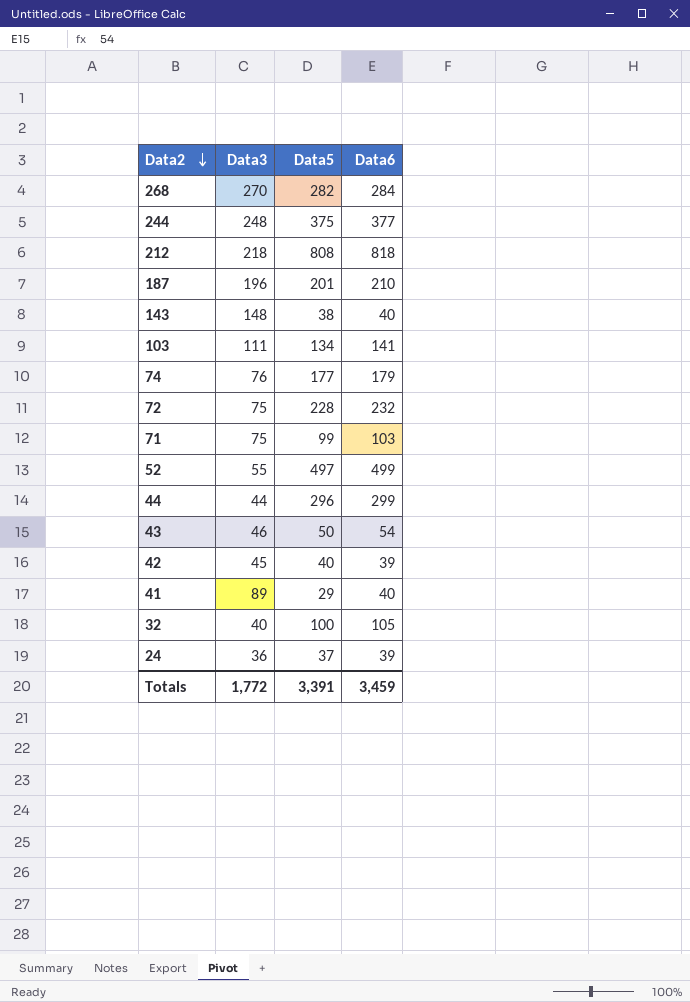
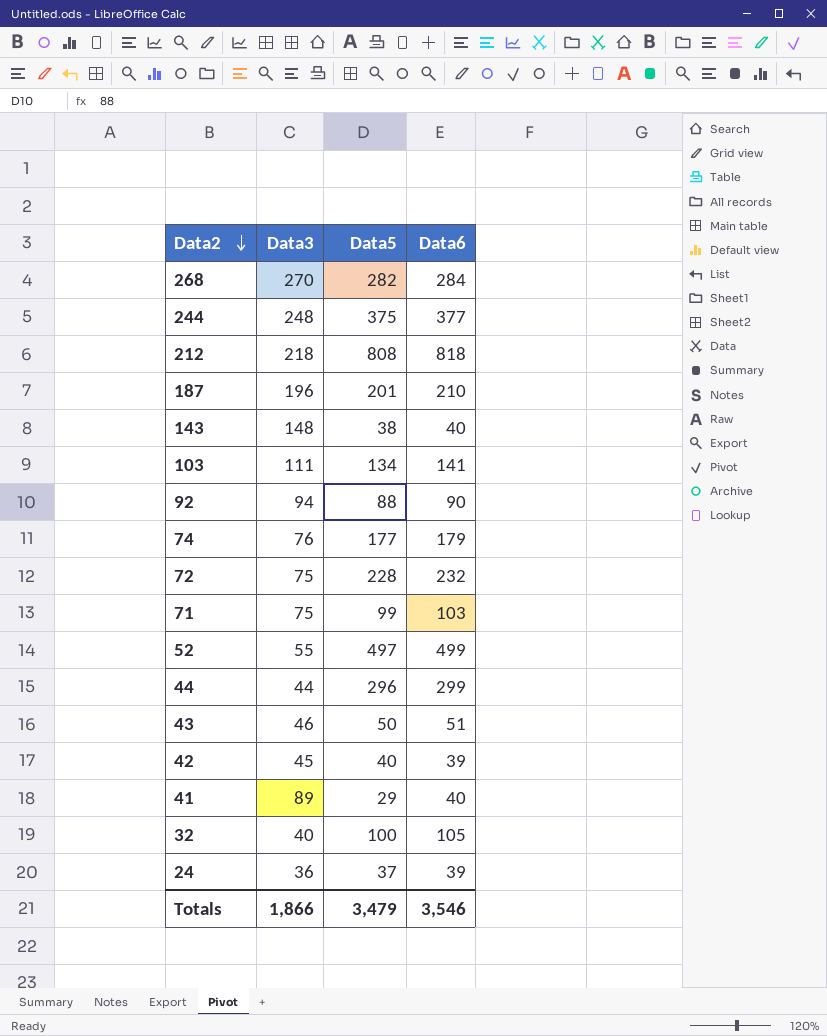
row 92: none -> 94 | 88 | 90
43 | Data6: 54 -> 51
Totals | Data3: 1,772 -> 1,866
Totals | Data5: 3,391 -> 3,479
Totals | Data6: 3,459 -> 3,546

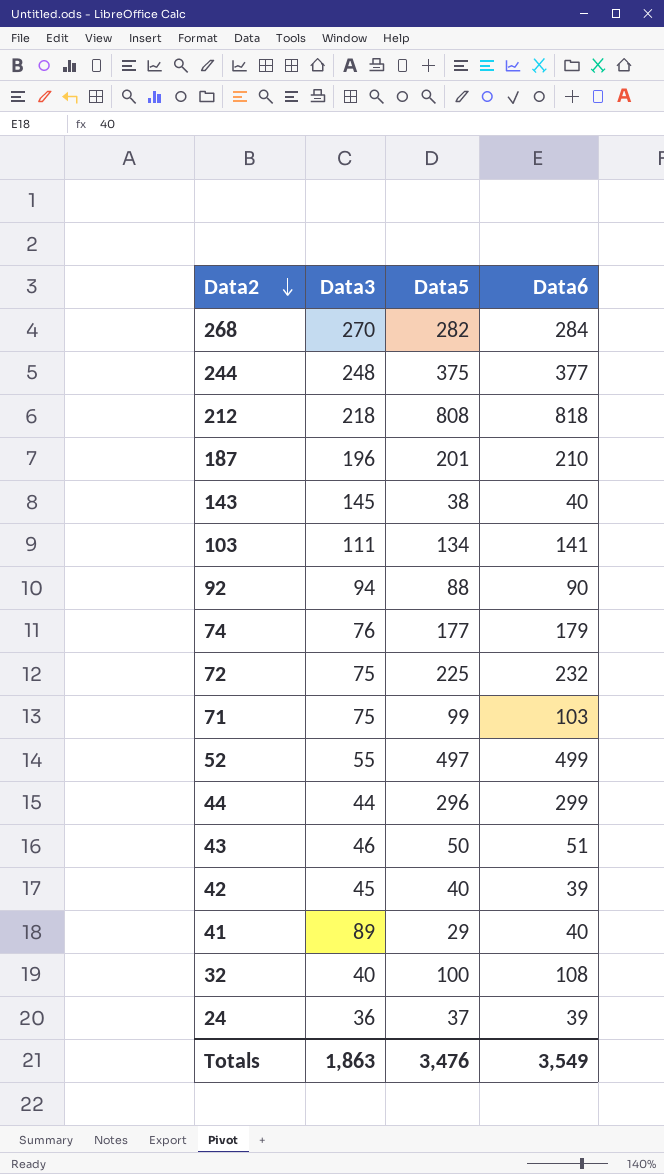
143 | Data3: 148 -> 145
72 | Data5: 228 -> 225
32 | Data6: 105 -> 108
Totals | Data3: 1,866 -> 1,863
Totals | Data5: 3,479 -> 3,476
Totals | Data6: 3,546 -> 3,549

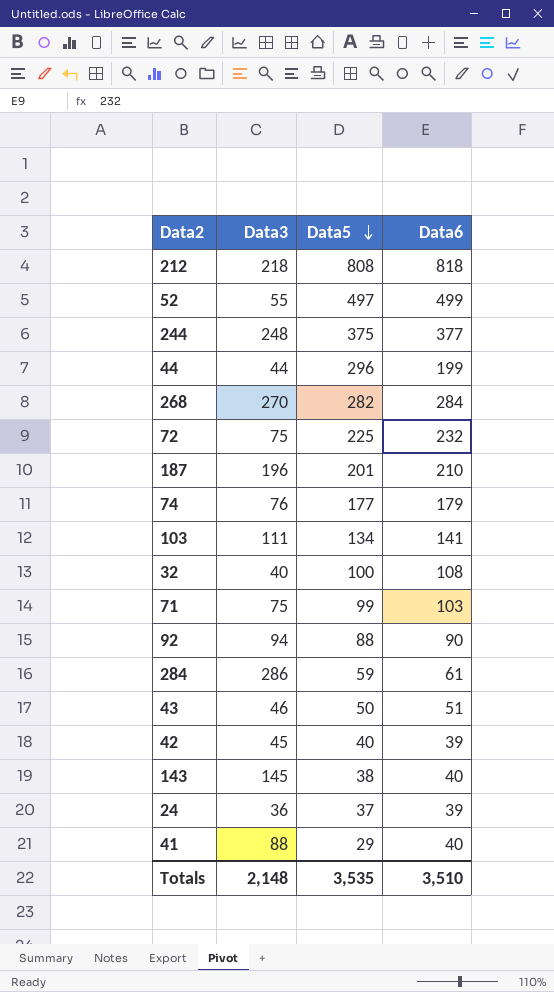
row order: Data2 descending -> Data5 descending
44 | Data6: 299 -> 199
row 284: none -> 286 | 59 | 61
41 | Data3: 89 -> 88
Totals | Data3: 1,863 -> 2,148
Totals | Data5: 3,476 -> 3,535
Totals | Data6: 3,549 -> 3,510

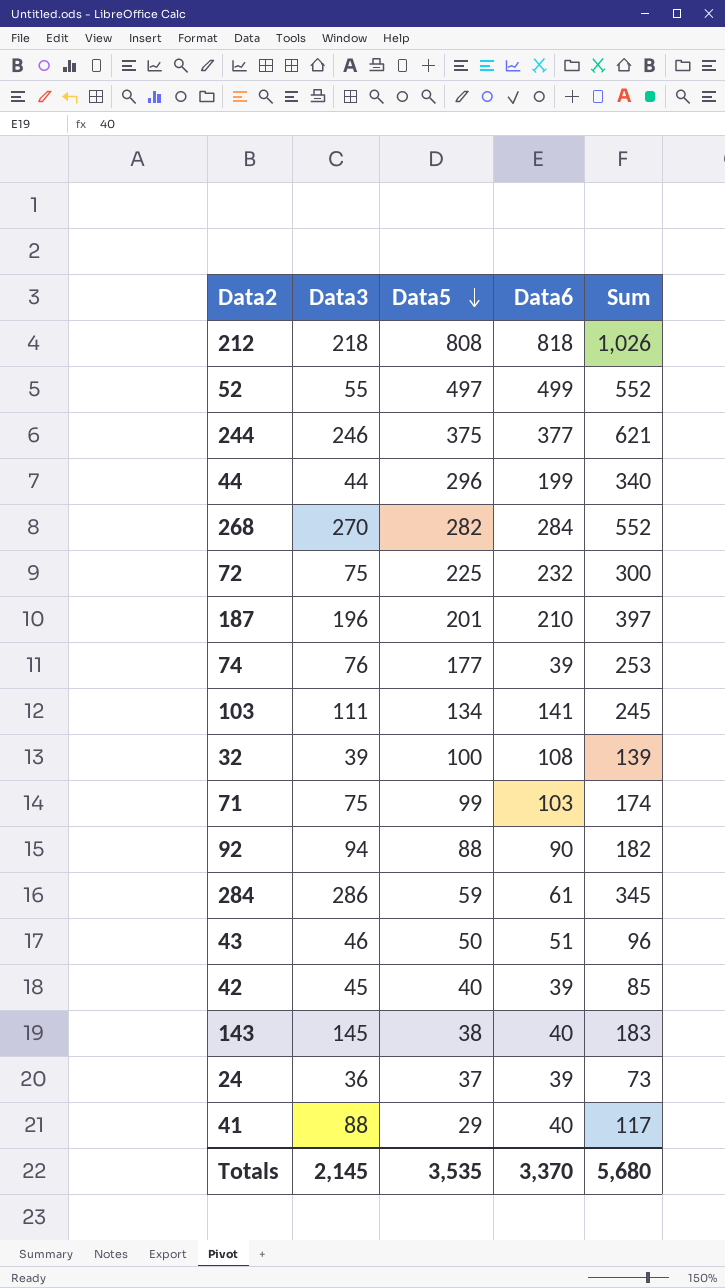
column Sum | formula: none -> [Data3] + [Data5]
244 | Data3: 248 -> 246
74 | Data6: 179 -> 39
32 | Data3: 40 -> 39
Totals | Data3: 2,148 -> 2,145
Totals | Data6: 3,510 -> 3,370

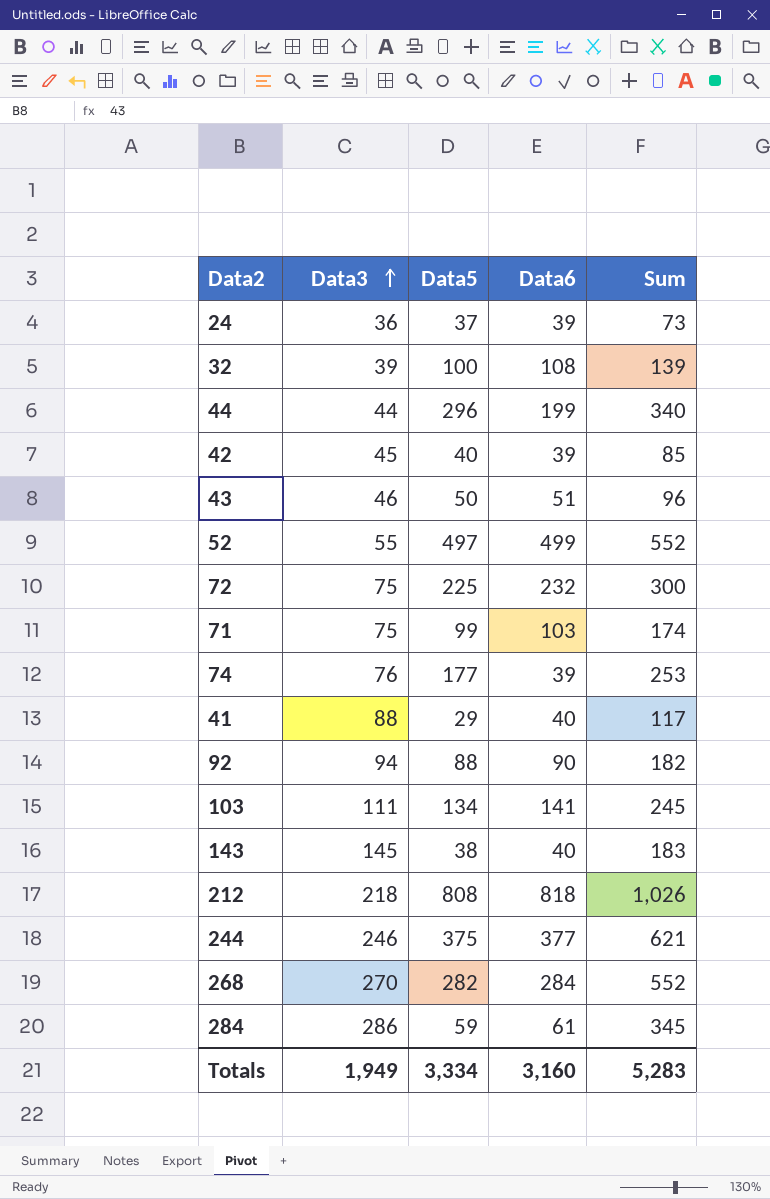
row order: Data5 descending -> Data3 ascending
row 187: 196 | 201 | 210 | 397 -> none
Totals | Data3: 2,145 -> 1,949
Totals | Data5: 3,535 -> 3,334
Totals | Data6: 3,370 -> 3,160
Totals | Sum: 5,680 -> 5,283

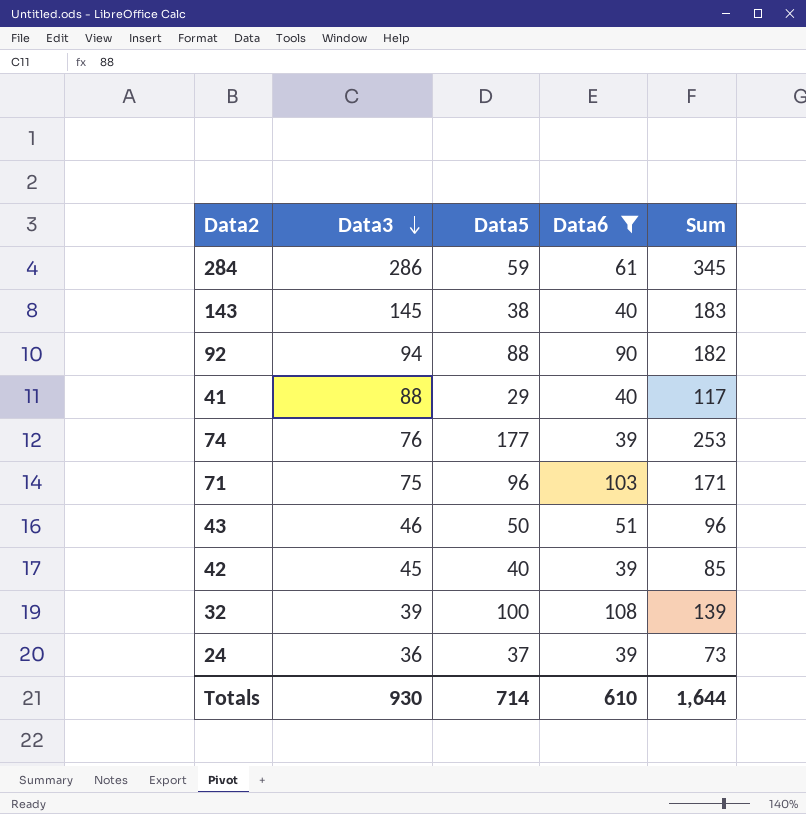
filter: none -> Data6 <= 108
row order: Data3 ascending -> Data3 descending
71 | Data5: 99 -> 96
71 | Sum: 174 -> 171
Totals | Data3: 1,949 -> 930
Totals | Data5: 3,334 -> 714
Totals | Data6: 3,160 -> 610
Totals | Sum: 5,283 -> 1,644

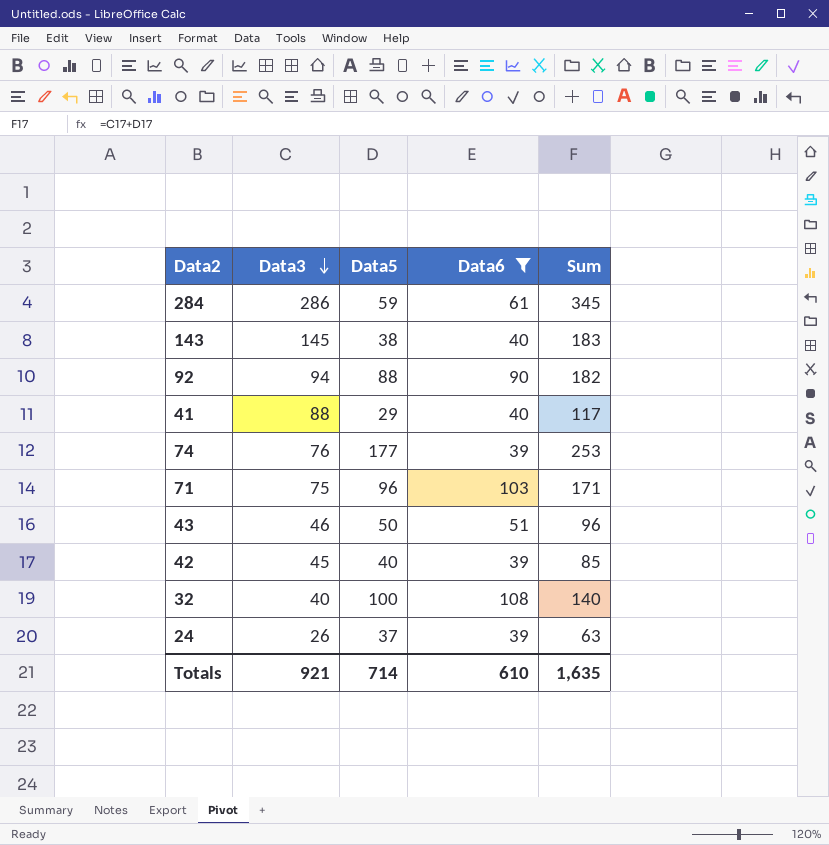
32 | Data3: 39 -> 40
32 | Sum: 139 -> 140
24 | Data3: 36 -> 26
24 | Sum: 73 -> 63
Totals | Data3: 930 -> 921
Totals | Sum: 1,644 -> 1,635

